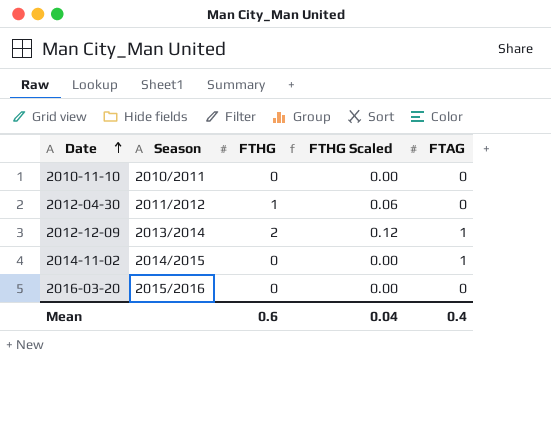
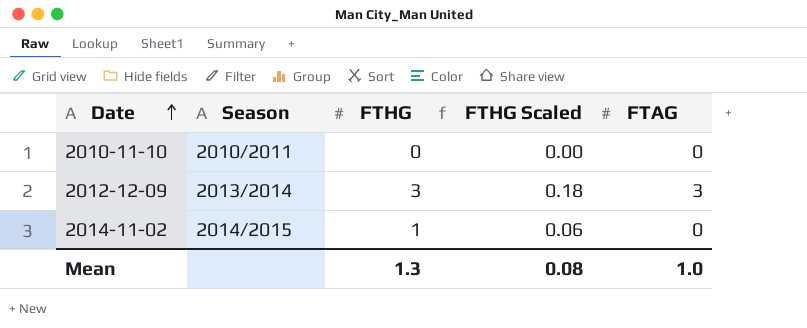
row 2012-04-30: 2011/2012 | 1 | 0.06 | 0 -> none
row 2016-03-20: 2015/2016 | 0 | 0.00 | 0 -> none
2012-12-09 | FTHG: 2 -> 3
2012-12-09 | FTHG Scaled: 0.12 -> 0.18
2012-12-09 | FTAG: 1 -> 3
2014-11-02 | FTHG: 0 -> 1
2014-11-02 | FTHG Scaled: 0.00 -> 0.06
2014-11-02 | FTAG: 1 -> 0
Mean | FTHG: 0.6 -> 1.3
Mean | FTHG Scaled: 0.04 -> 0.08
Mean | FTAG: 0.4 -> 1.0

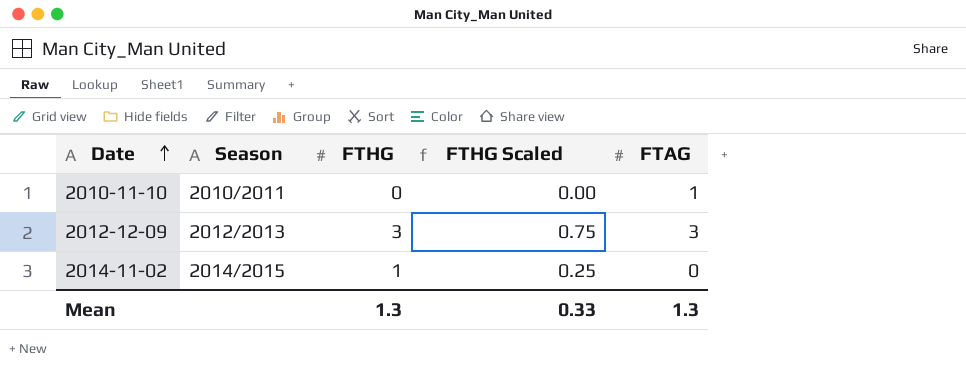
column FTHG Scaled | formula: [FTHG] * 0.06 -> [FTHG] * 0.25
2010-11-10 | FTAG: 0 -> 1
2012-12-09 | Season: 2013/2014 -> 2012/2013
Mean | FTHG Scaled: 0.08 -> 0.33
Mean | FTAG: 1.0 -> 1.3

